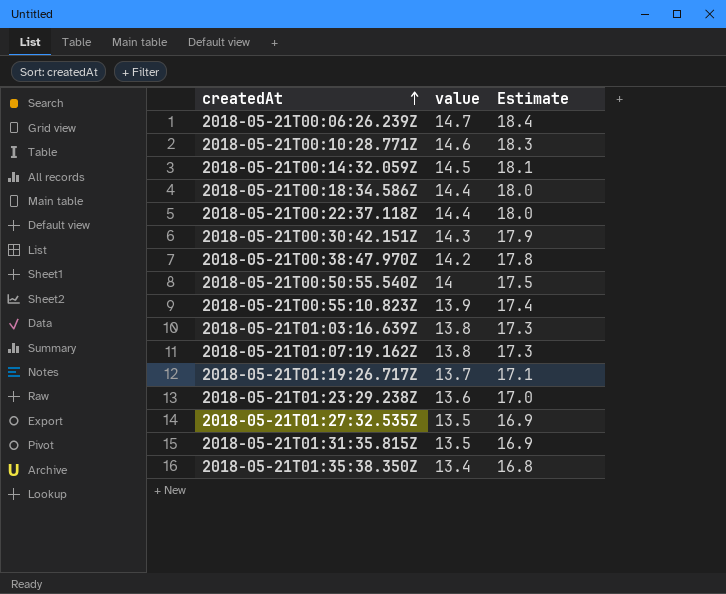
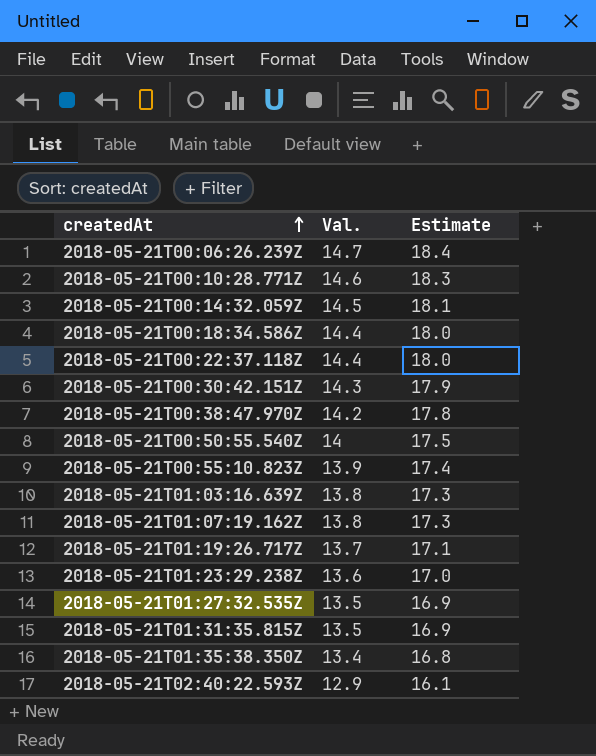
column name: value -> Val.
row 2018-05-21T02:40:22.593Z: none -> 12.9 | 16.1

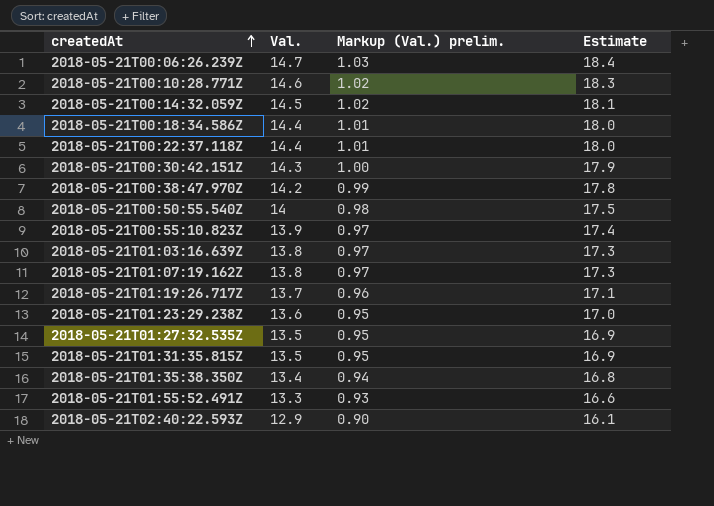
column Markup (Val.) prelim. | formula: none -> [Val.] * 0.07
row 2018-05-21T01:55:52.491Z: none -> 13.3 | 0.93 | 16.6

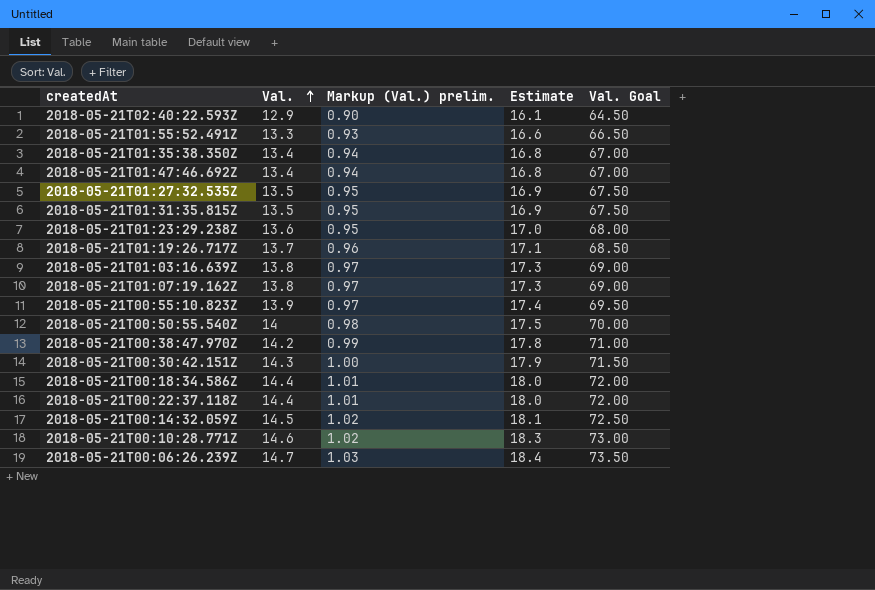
row order: createdAt ascending -> Val. ascending
column Val. Goal | formula: none -> [Val.] * 5
row 2018-05-21T01:47:46.692Z: none -> 13.4 | 0.94 | 16.8 | 67.00

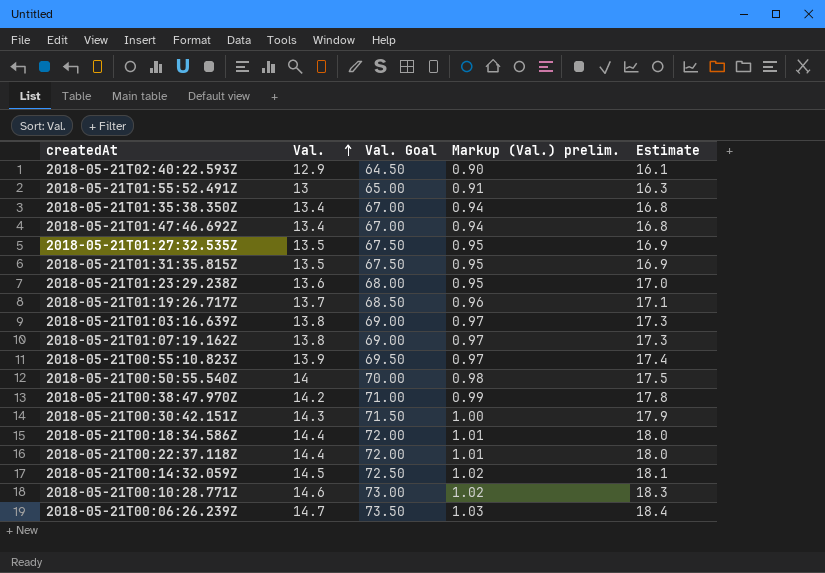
column Val. Goal | position: 5 -> 3
2018-05-21T01:55:52.491Z | Val.: 13.3 -> 13
2018-05-21T01:55:52.491Z | Val. Goal: 66.50 -> 65.00
2018-05-21T01:55:52.491Z | Markup (Val.) prelim.: 0.93 -> 0.91
2018-05-21T01:55:52.491Z | Estimate: 16.6 -> 16.3

